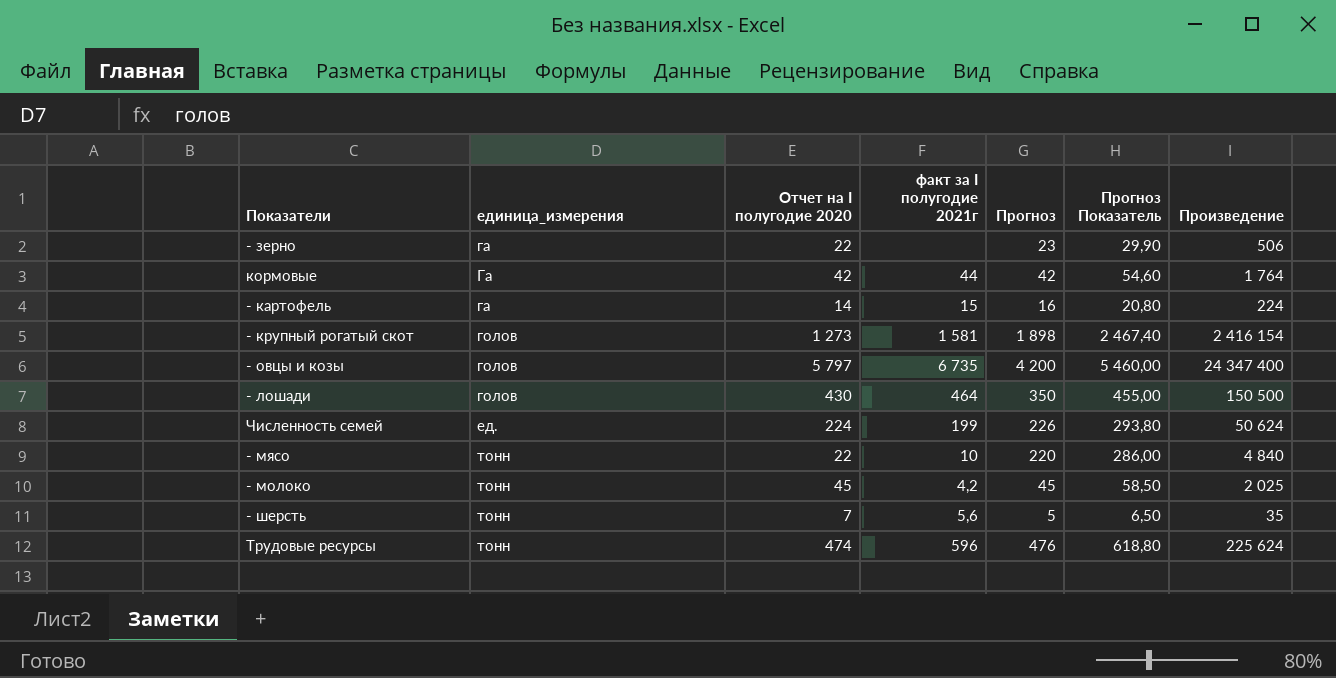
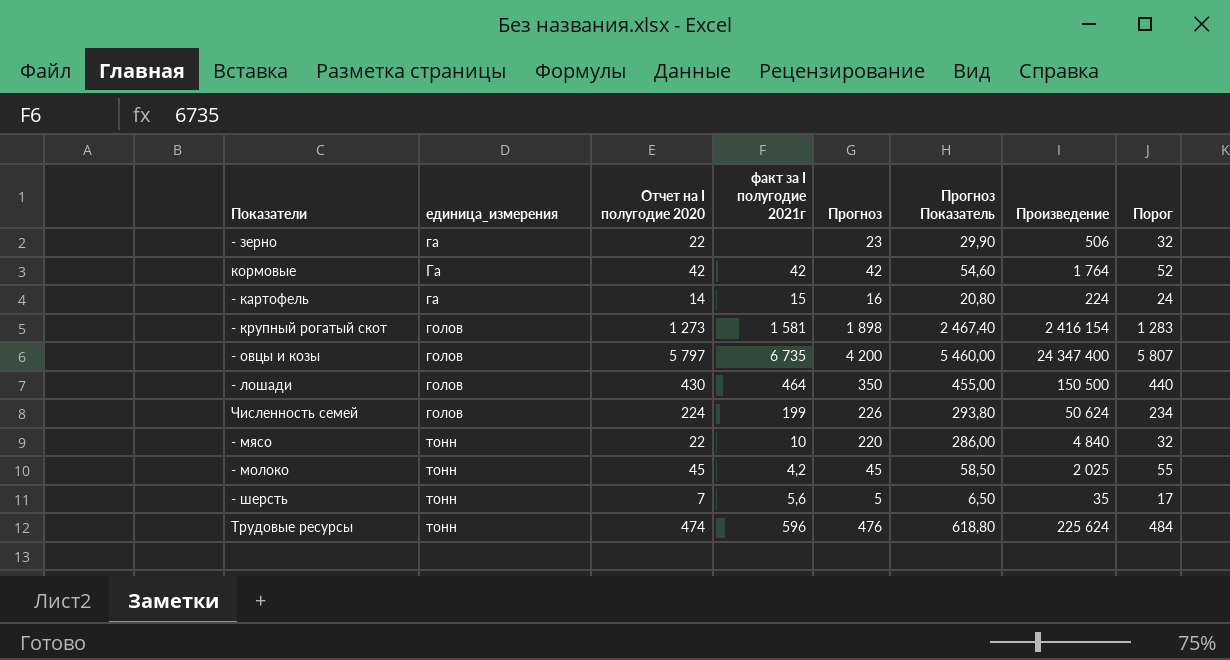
column Порог | formula: none -> [Отчет на I полугодие 2020] + 10
кормовые | факт за I полугодие 2021г: 44 -> 42
Численность семей | единица_измерения: ед. -> голов

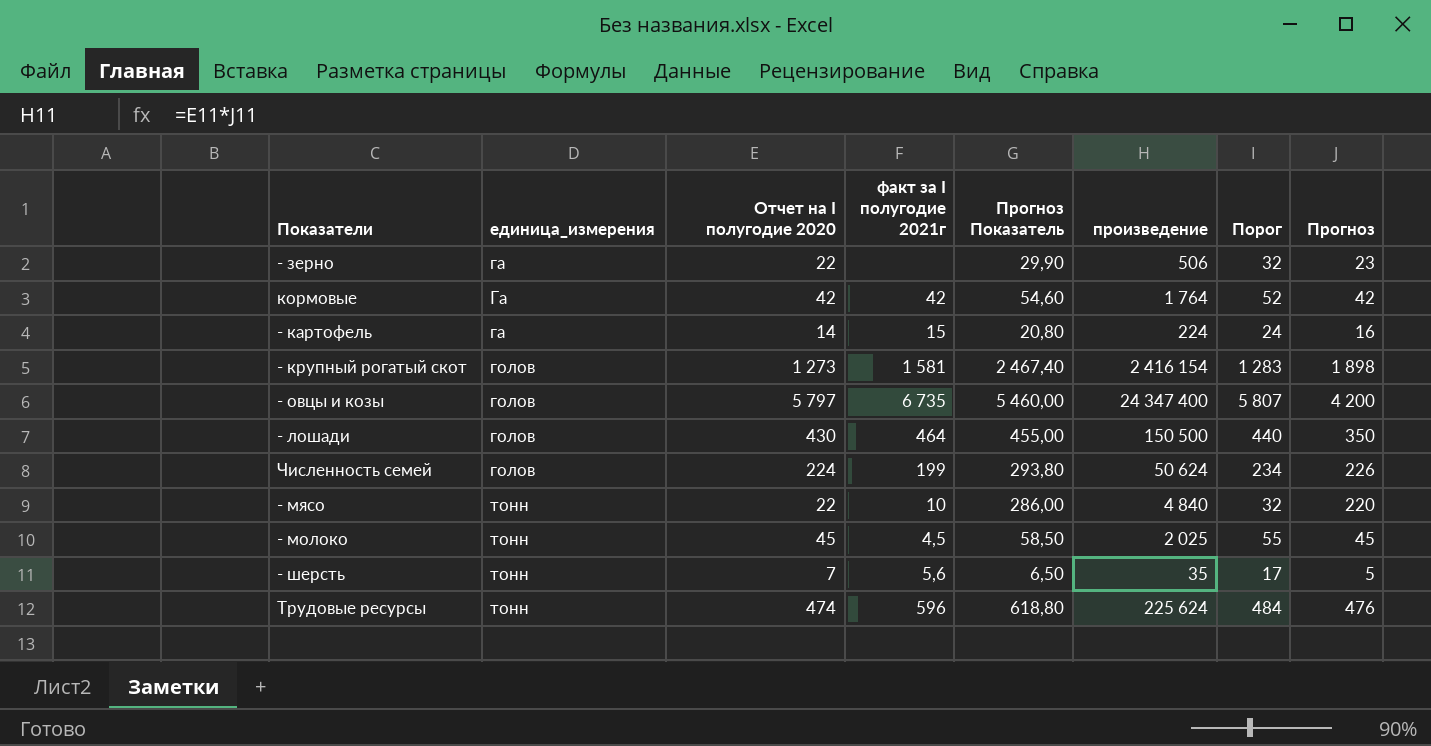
column name: Произведение -> произведение
column Прогноз | position: 5 -> 8
- молоко | факт за I полугодие 2021г: 4,2 -> 4,5

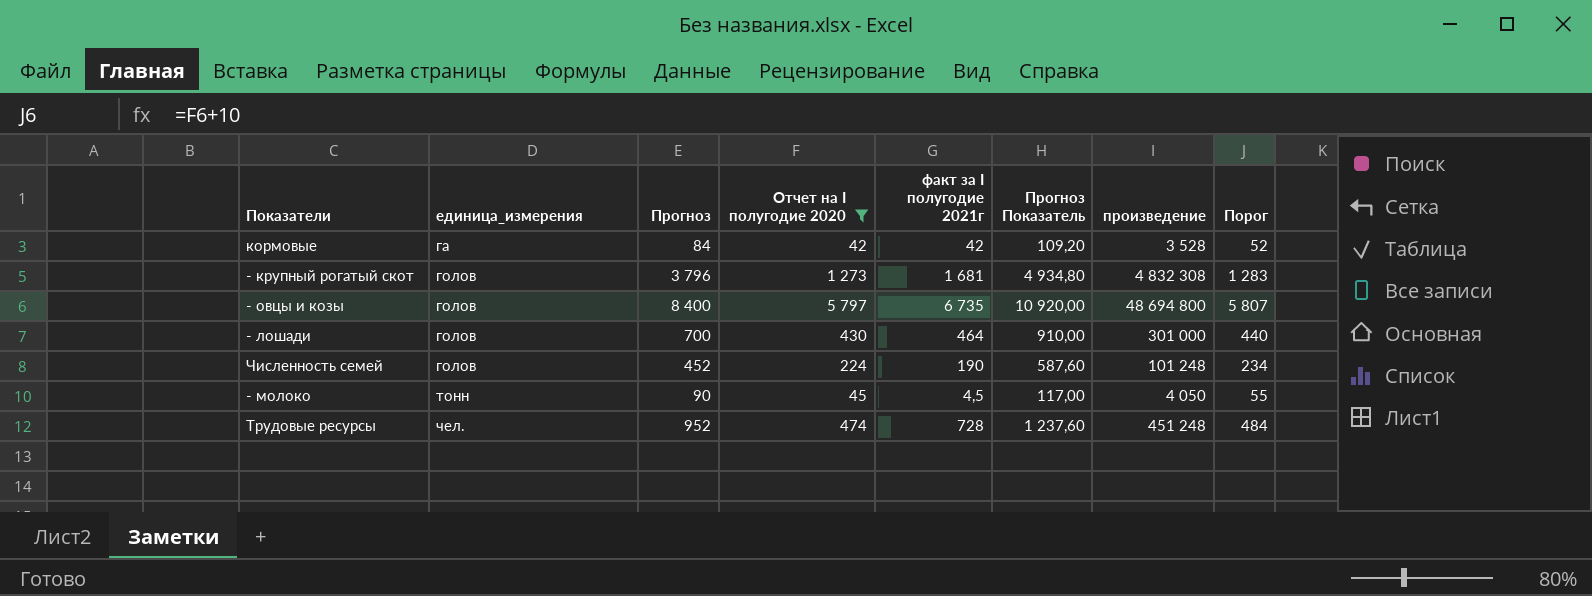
filter: none -> Отчет на I полугодие 2020 >= 42
column Прогноз | position: 8 -> 3
кормовые | единица_измерения: Га -> га
кормовые | Прогноз: 42 -> 84
кормовые | Прогноз Показатель: 54,60 -> 109,20
кормовые | произведение: 1 764 -> 3 528
- крупный рогатый скот | Прогноз: 1 898 -> 3 796
- крупный рогатый скот | факт за I полугодие 2021г: 1 581 -> 1 681
- крупный рогатый скот | Прогноз Показатель: 2 467,40 -> 4 934,80
- крупный рогатый скот | произведение: 2 416 154 -> 4 832 308
- овцы и козы | Прогноз: 4 200 -> 8 400
- овцы и козы | Прогноз Показатель: 5 460,00 -> 10 920,00
- овцы и козы | произведение: 24 347 400 -> 48 694 800
- лошади | Прогноз: 350 -> 700
- лошади | Прогноз Показатель: 455,00 -> 910,00
- лошади | произведение: 150 500 -> 301 000
Численность семей | Прогноз: 226 -> 452
Численность семей | факт за I полугодие 2021г: 199 -> 190
Численность семей | Прогноз Показатель: 293,80 -> 587,60
Численность семей | произведение: 50 624 -> 101 248
- молоко | Прогноз: 45 -> 90
- молоко | Прогноз Показатель: 58,50 -> 117,00
- молоко | произведение: 2 025 -> 4 050
Трудовые ресурсы | единица_измерения: тонн -> чел.
Трудовые ресурсы | Прогноз: 476 -> 952
Трудовые ресурсы | факт за I полугодие 2021г: 596 -> 728
Трудовые ресурсы | Прогноз Показатель: 618,80 -> 1 237,60
Трудовые ресурсы | произведение: 225 624 -> 451 248

